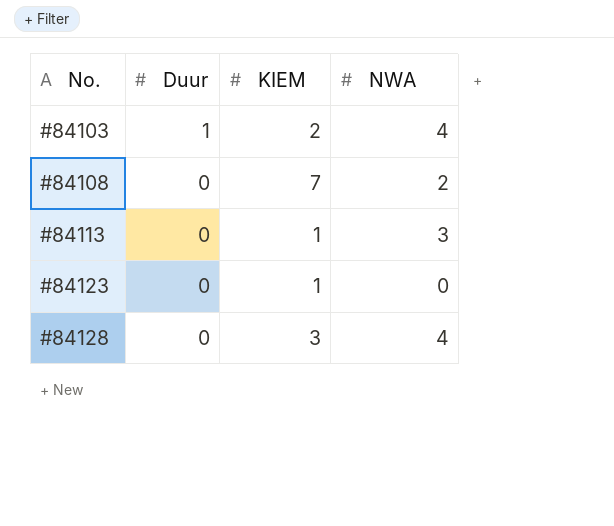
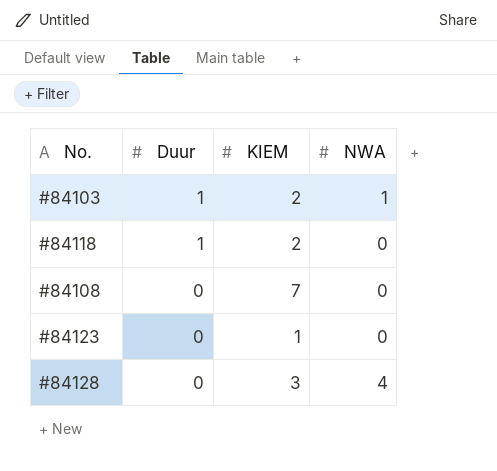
row #84113: 0 | 1 | 3 -> none
#84103 | NWA: 4 -> 1
row #84118: none -> 1 | 2 | 0
#84108 | NWA: 2 -> 0

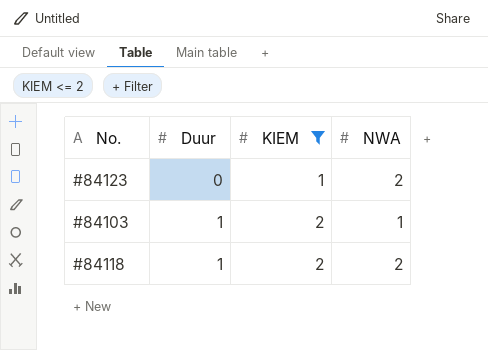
filter: none -> KIEM <= 2
row order: Duur descending -> Duur ascending
#84123 | NWA: 0 -> 2
#84118 | NWA: 0 -> 2

